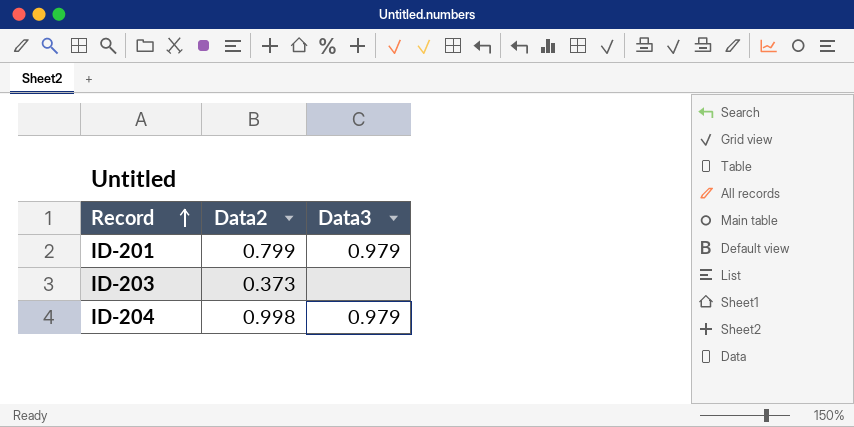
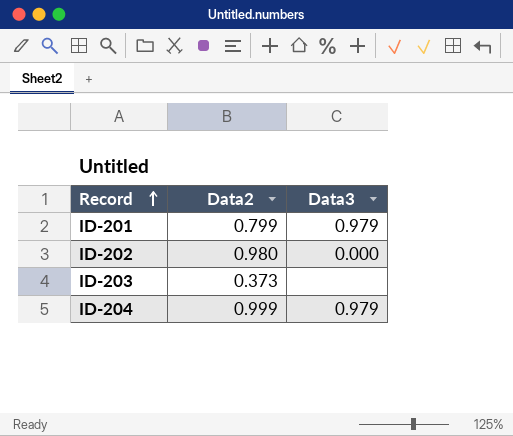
row ID-202: none -> 0.980 | 0.000
ID-204 | Data2: 0.998 -> 0.999

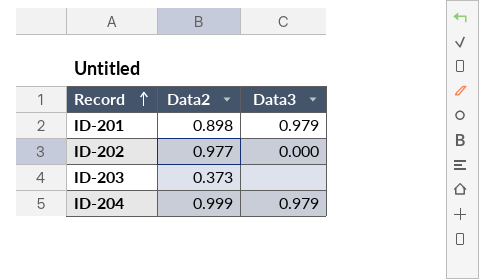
ID-201 | Data2: 0.799 -> 0.898
ID-202 | Data2: 0.980 -> 0.977

